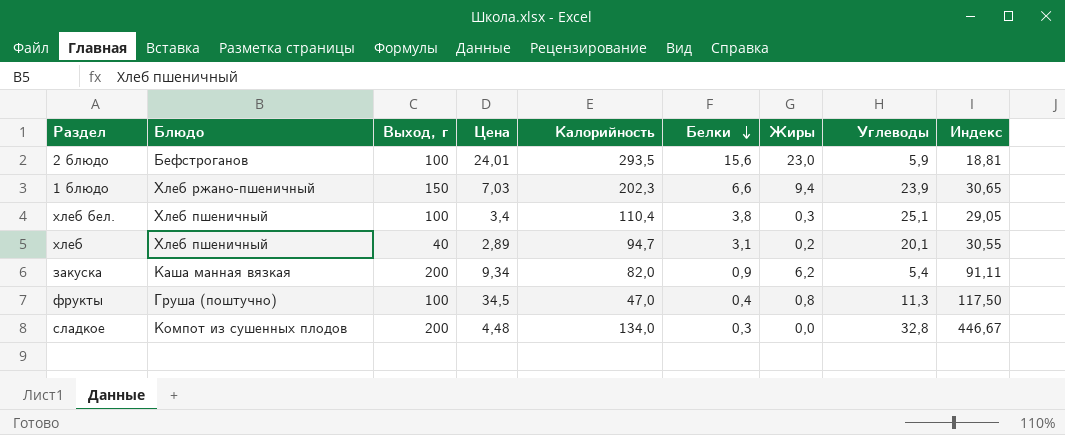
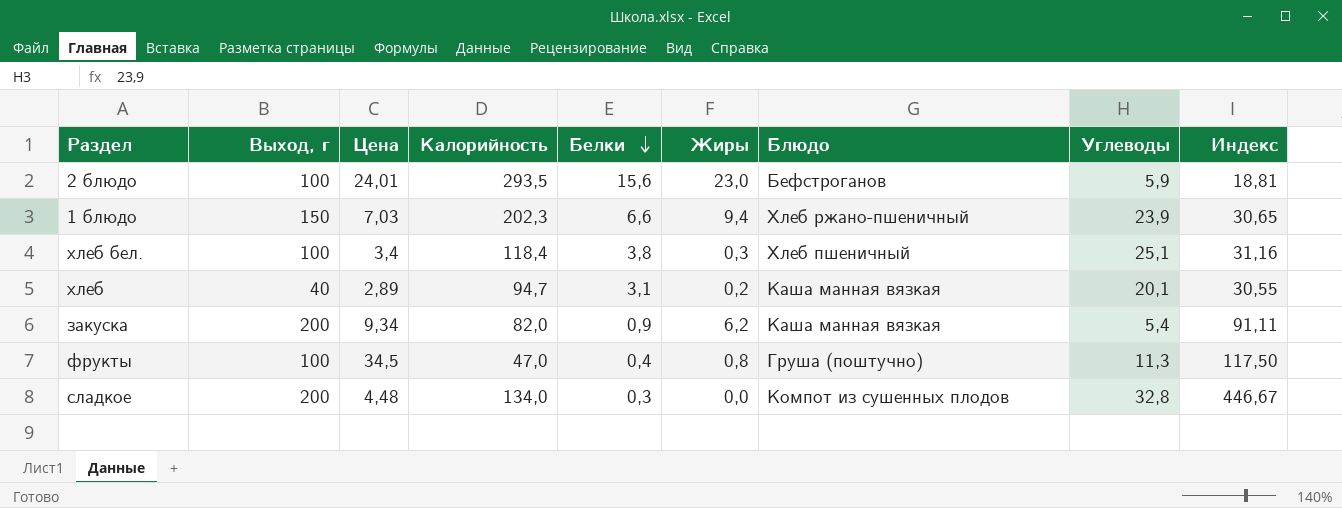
column Блюдо | position: 2 -> 7
хлеб бел. | Калорийность: 110,4 -> 118,4
хлеб бел. | Индекс: 29,05 -> 31,16
хлеб | Блюдо: Хлеб пшеничный -> Каша манная вязкая

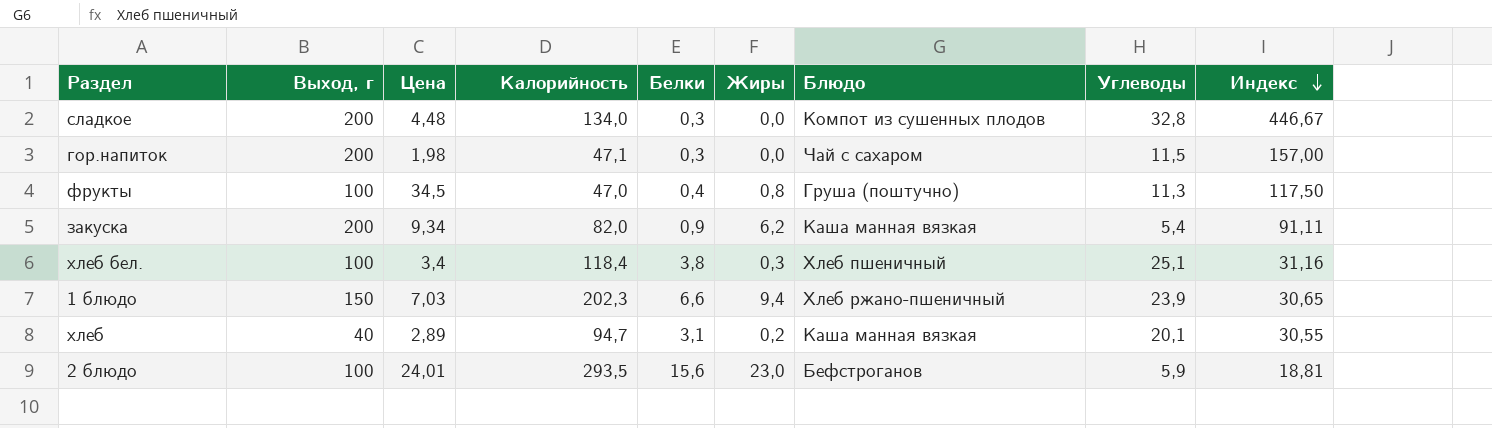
row order: Белки descending -> Индекс descending
row гор.напиток: none -> 200 | 1,98 | 47,1 | 0,3 | 0,0 | Чай с сахаром | 11,5 | 157,00

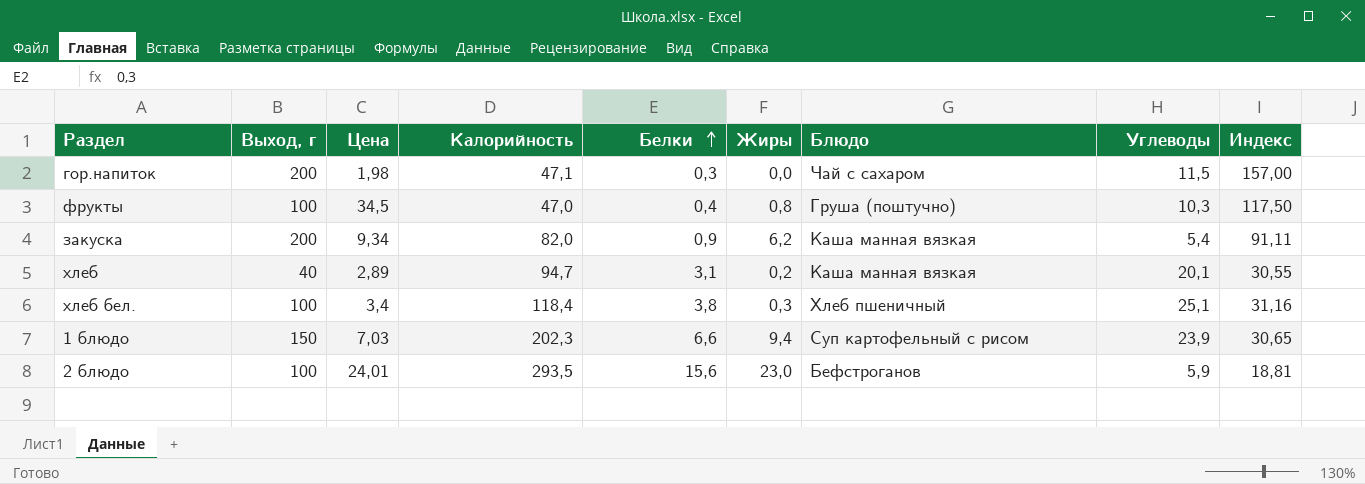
row order: Индекс descending -> Белки ascending
row сладкое: 200 | 4,48 | 134,0 | 0,3 | 0,0 | Компот из сушенных плодов | 32,8 | 446,67 -> none
фрукты | Углеводы: 11,3 -> 10,3
1 блюдо | Блюдо: Хлеб ржано-пшеничный -> Суп картофельный с рисом

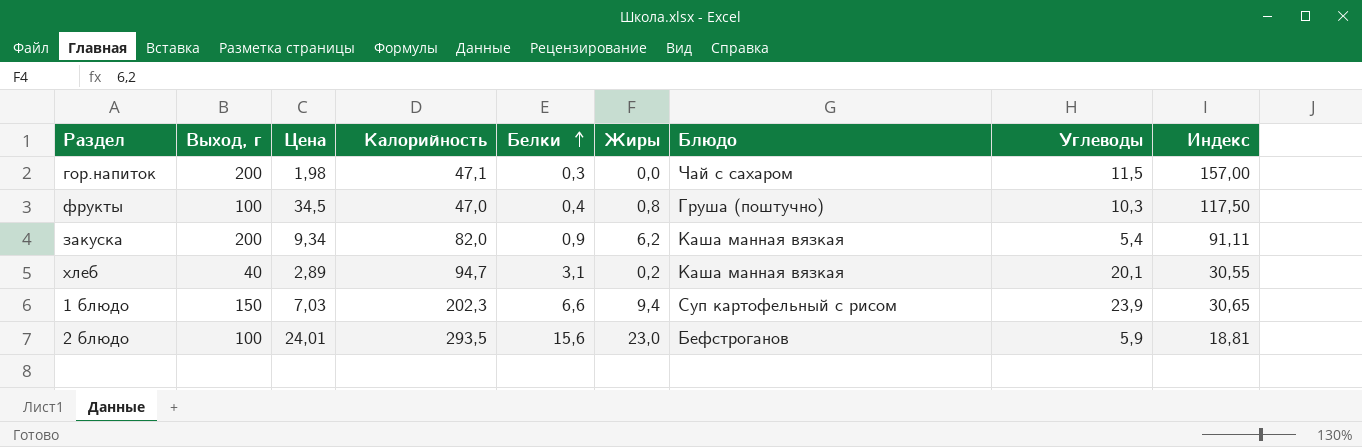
row хлеб бел.: 100 | 3,4 | 118,4 | 3,8 | 0,3 | Хлеб пшеничный | 25,1 | 31,16 -> none

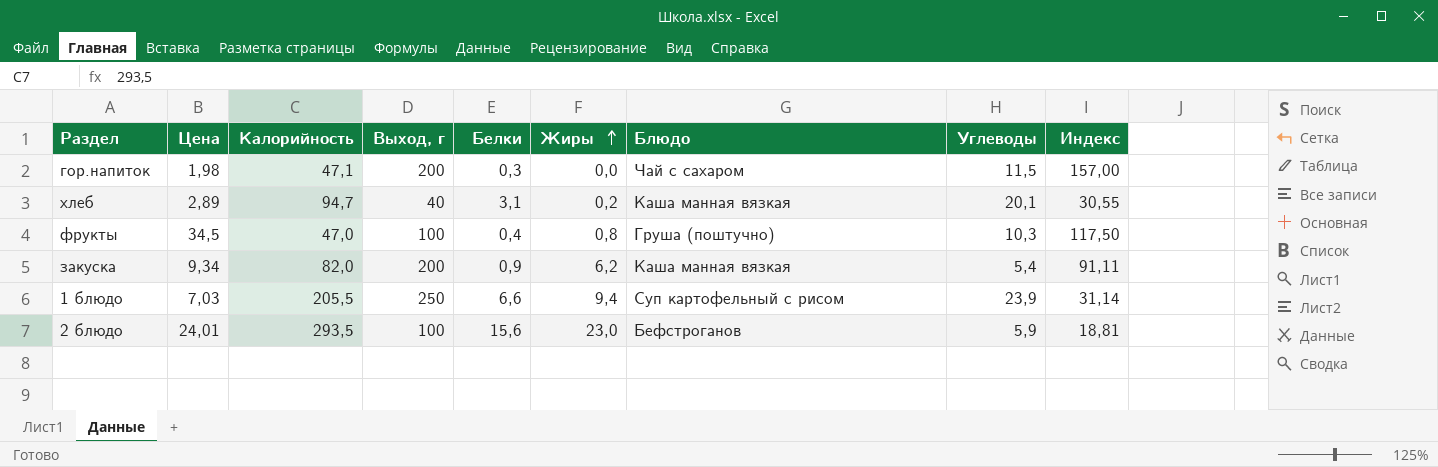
row order: Белки ascending -> Жиры ascending
column Выход, г | position: 2 -> 4
1 блюдо | Калорийность: 202,3 -> 205,5
1 блюдо | Выход, г: 150 -> 250
1 блюдо | Индекс: 30,65 -> 31,14

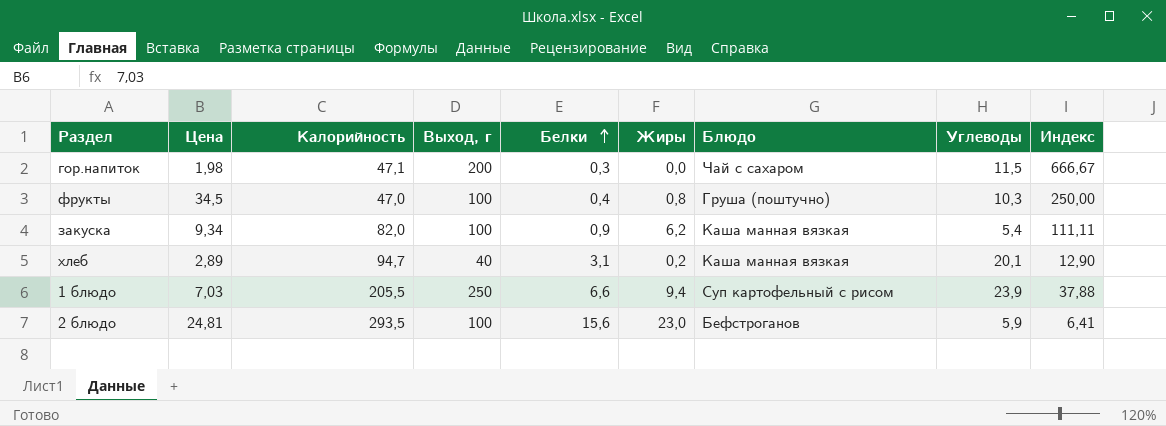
row order: Жиры ascending -> Белки ascending
column Индекс | formula: [Калорийность] / [Белки] -> [Выход, г] / [Белки]
закуска | Выход, г: 200 -> 100
2 блюдо | Цена: 24,01 -> 24,81

